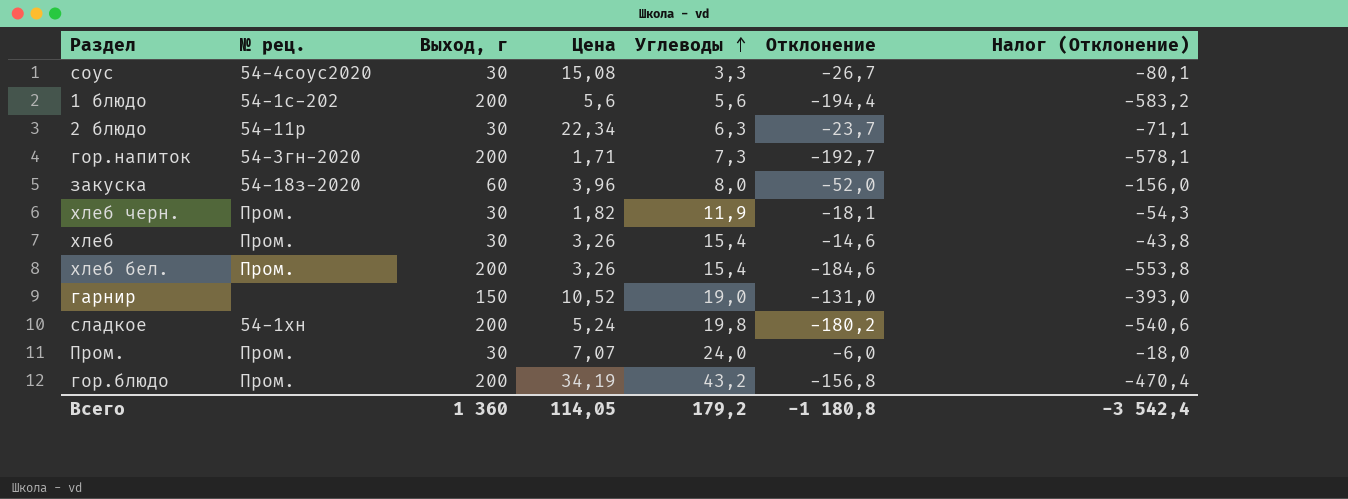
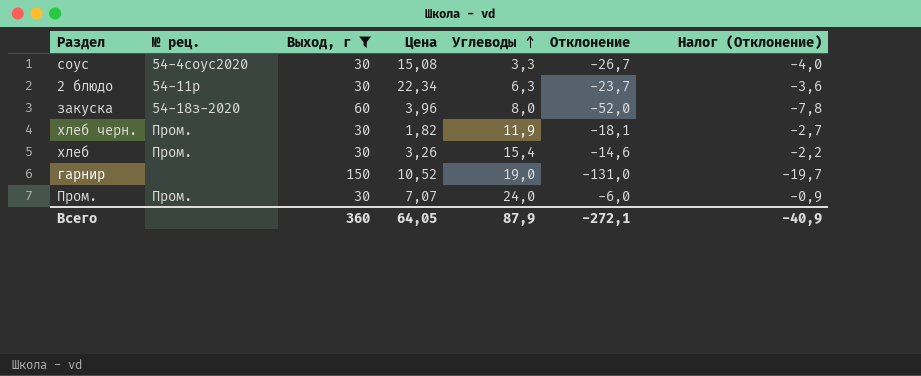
filter: none -> Выход, г != 200
column Налог (Отклонение) | formula: [Отклонение] * 3 -> [Отклонение] * 0,15
Всего | Выход, г: 1 360 -> 360
Всего | Цена: 114,05 -> 64,05
Всего | Углеводы: 179,2 -> 87,9
Всего | Отклонение: -1 180,8 -> -272,1
Всего | Налог (Отклонение): -3 542,4 -> -40,9

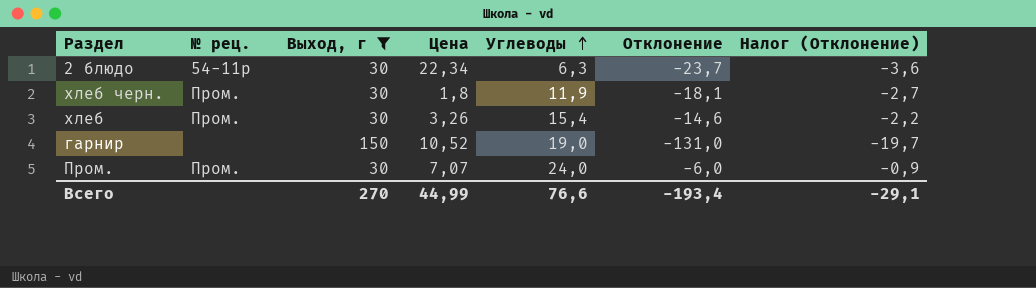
row соус: 54-4соус2020 | 30 | 15,08 | 3,3 | -26,7 | -4,0 -> none
row закуска: 54-18з-2020 | 60 | 3,96 | 8,0 | -52,0 | -7,8 -> none
хлеб черн. | Цена: 1,82 -> 1,8
Всего | Выход, г: 360 -> 270
Всего | Цена: 64,05 -> 44,99
Всего | Углеводы: 87,9 -> 76,6
Всего | Отклонение: -272,1 -> -193,4
Всего | Налог (Отклонение): -40,9 -> -29,1

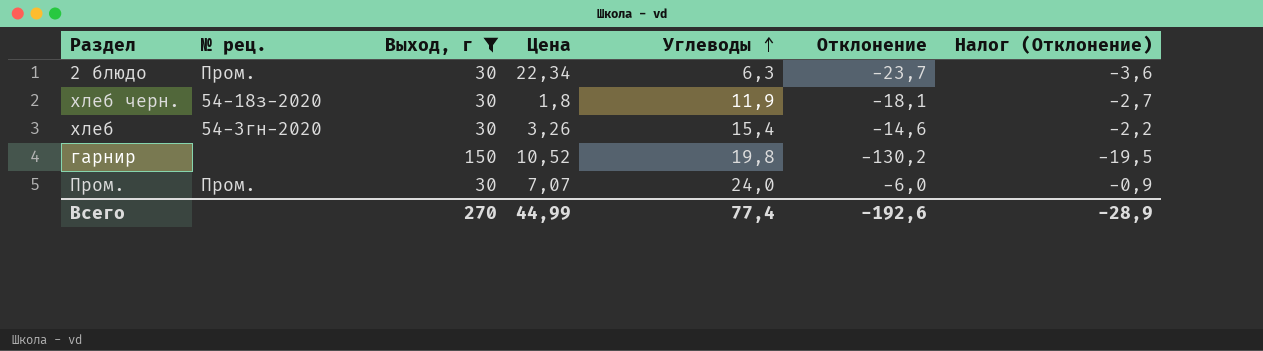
2 блюдо | № рец.: 54-11р -> Пром.
хлеб черн. | № рец.: Пром. -> 54-18з-2020
хлеб | № рец.: Пром. -> 54-3гн-2020
гарнир | Углеводы: 19,0 -> 19,8
гарнир | Отклонение: -131,0 -> -130,2
гарнир | Налог (Отклонение): -19,7 -> -19,5
Всего | Углеводы: 76,6 -> 77,4
Всего | Отклонение: -193,4 -> -192,6
Всего | Налог (Отклонение): -29,1 -> -28,9

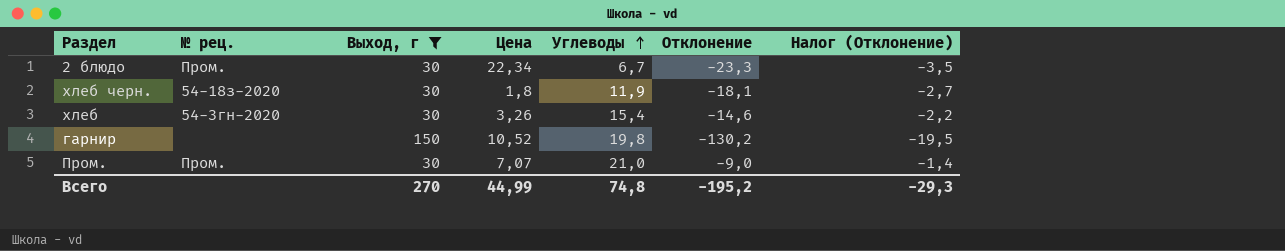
2 блюдо | Углеводы: 6,3 -> 6,7
2 блюдо | Отклонение: -23,7 -> -23,3
2 блюдо | Налог (Отклонение): -3,6 -> -3,5
Пром. | Углеводы: 24,0 -> 21,0
Пром. | Отклонение: -6,0 -> -9,0
Пром. | Налог (Отклонение): -0,9 -> -1,4
Всего | Углеводы: 77,4 -> 74,8
Всего | Отклонение: -192,6 -> -195,2
Всего | Налог (Отклонение): -28,9 -> -29,3

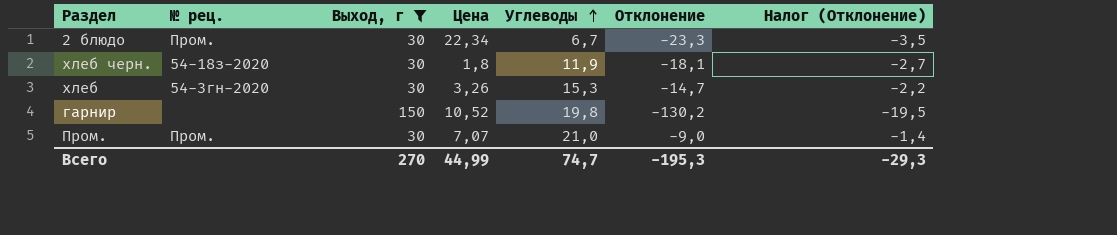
хлеб | Углеводы: 15,4 -> 15,3
хлеб | Отклонение: -14,6 -> -14,7
Всего | Углеводы: 74,8 -> 74,7
Всего | Отклонение: -195,2 -> -195,3

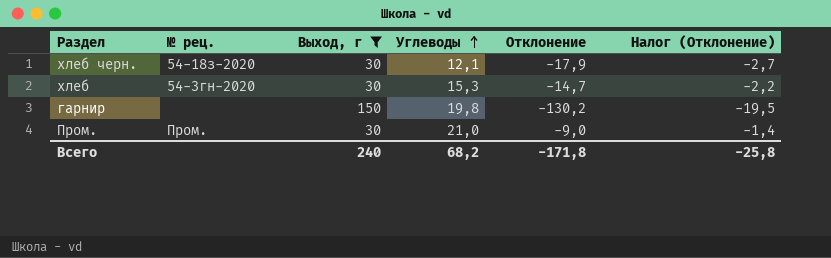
column Цена | position: 4 -> none
row 2 блюдо: Пром. | 30 | 22,34 | 6,7 | -23,3 | -3,5 -> none
хлеб черн. | Углеводы: 11,9 -> 12,1
хлеб черн. | Отклонение: -18,1 -> -17,9
Всего | Выход, г: 270 -> 240
Всего | Углеводы: 74,7 -> 68,2
Всего | Отклонение: -195,3 -> -171,8
Всего | Налог (Отклонение): -29,3 -> -25,8

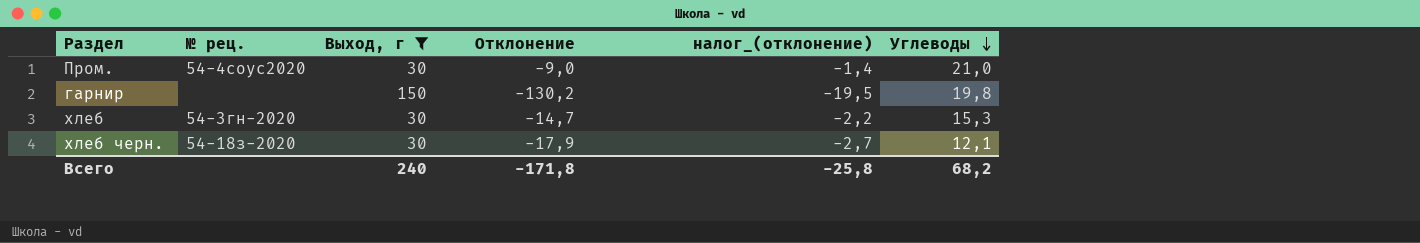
row order: Углеводы ascending -> Углеводы descending
column name: Налог (Отклонение) -> налог_(отклонение)
column Углеводы | position: 4 -> 6
Пром. | № рец.: Пром. -> 54-4соус2020

